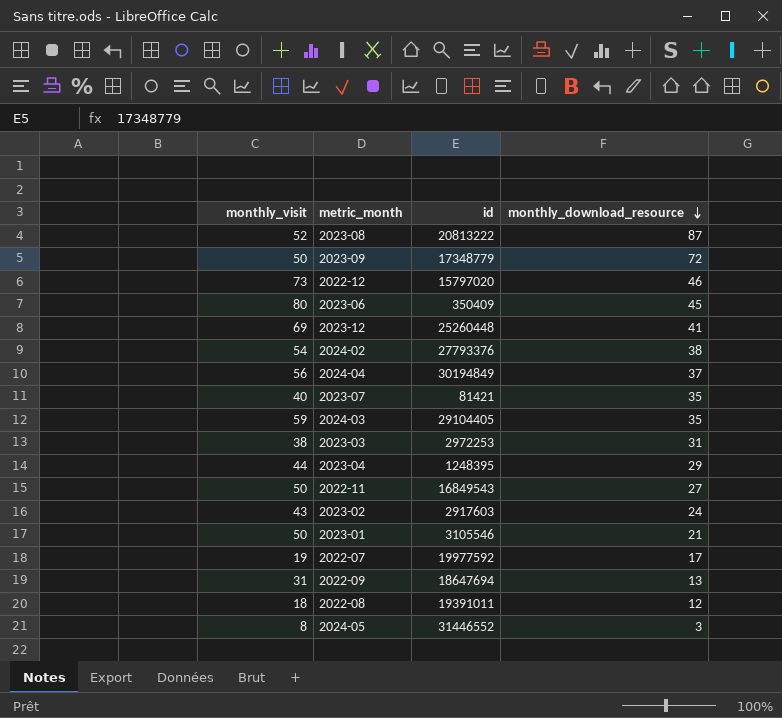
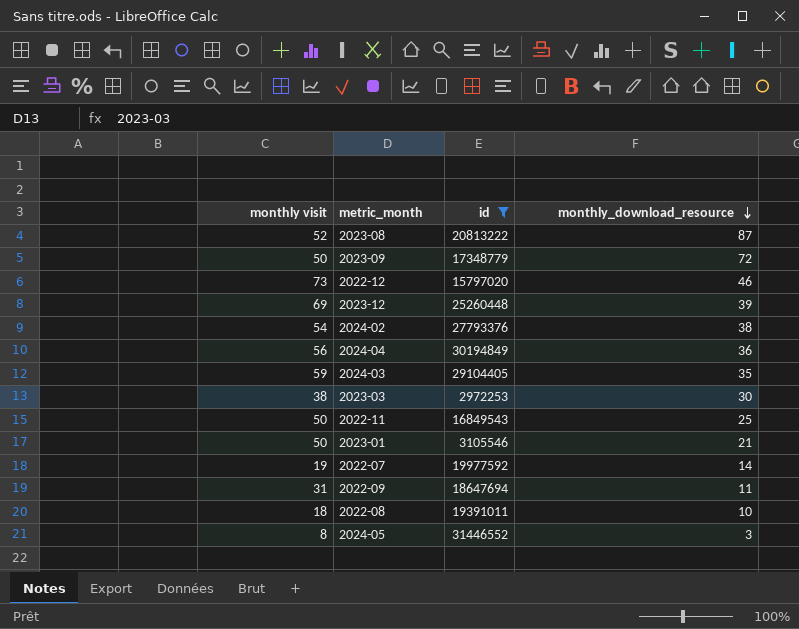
filter: none -> id >= 2972253
column name: monthly_visit -> monthly visit
2023-12 | monthly_download_resource: 41 -> 39
2024-04 | monthly_download_resource: 37 -> 36
2023-03 | monthly_download_resource: 31 -> 30
2022-11 | monthly_download_resource: 27 -> 25
2022-07 | monthly_download_resource: 17 -> 14
2022-09 | monthly_download_resource: 13 -> 11
2022-08 | monthly_download_resource: 12 -> 10

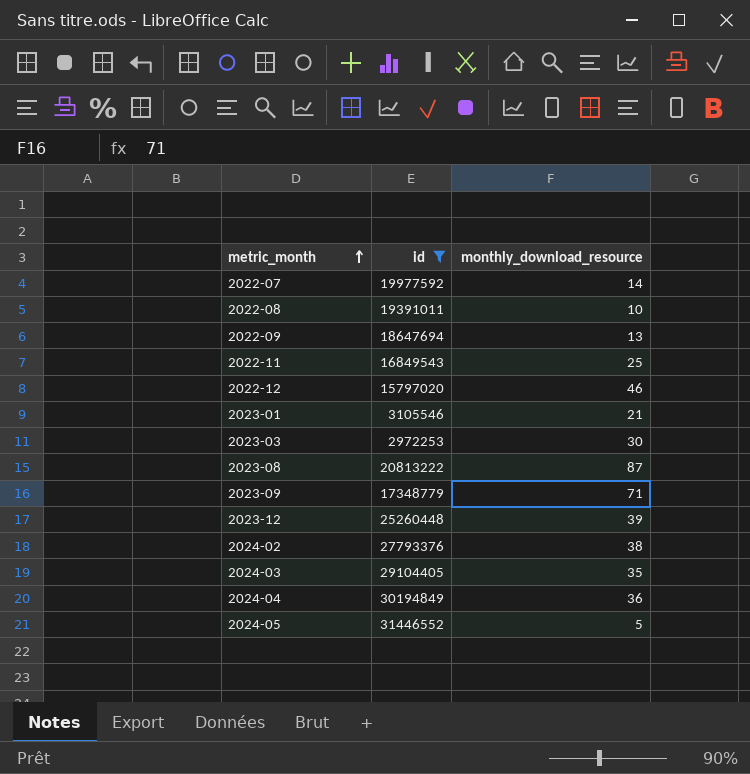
row order: monthly_download_resource descending -> metric_month ascending
column monthly visit | position: 1 -> none
2022-09 | monthly_download_resource: 11 -> 13
2023-09 | monthly_download_resource: 72 -> 71
2024-05 | monthly_download_resource: 3 -> 5

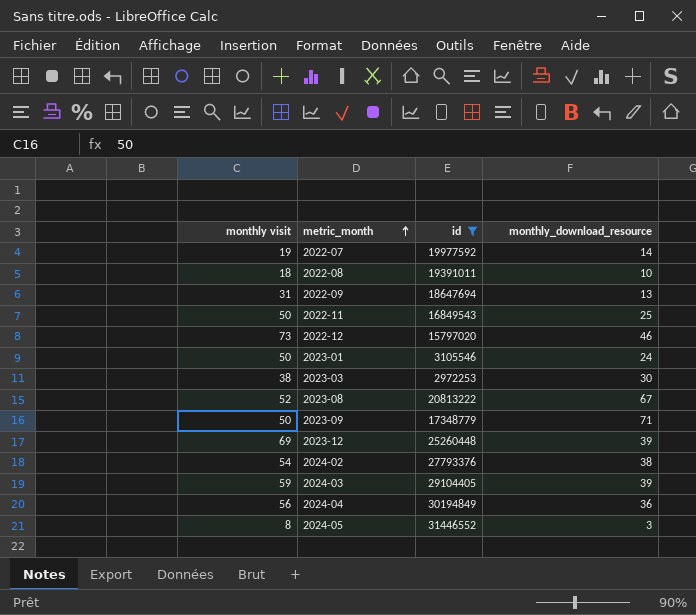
column monthly visit | position: none -> 1
2023-01 | monthly_download_resource: 21 -> 24
2023-08 | monthly_download_resource: 87 -> 67
2024-03 | monthly_download_resource: 35 -> 39
2024-05 | monthly_download_resource: 5 -> 3

